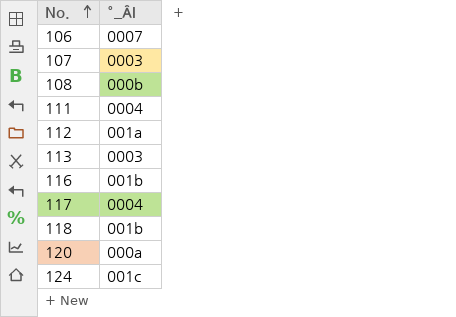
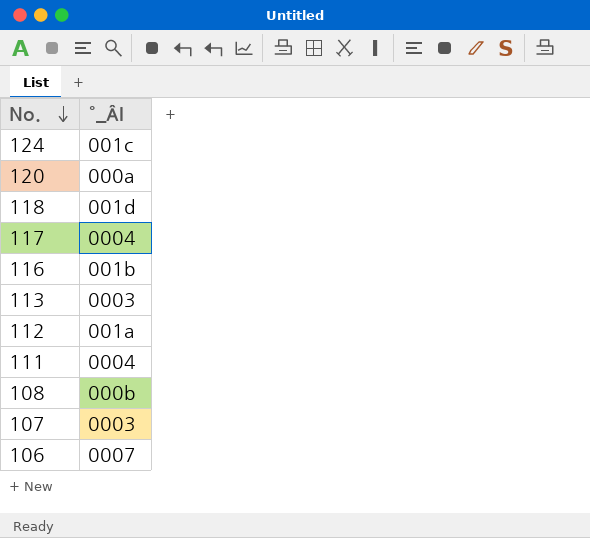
row order: No. ascending -> No. descending
118 | °_ÂI: 001b -> 001d

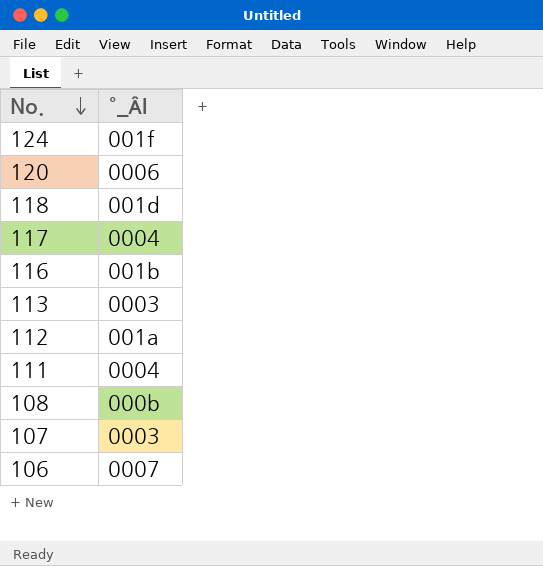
124 | °_ÂI: 001c -> 001f
120 | °_ÂI: 000a -> 0006

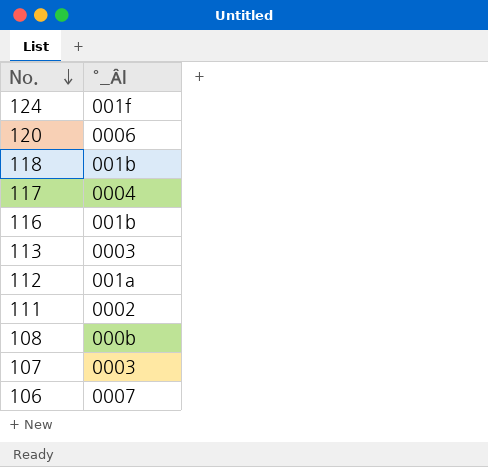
118 | °_ÂI: 001d -> 001b
111 | °_ÂI: 0004 -> 0002

